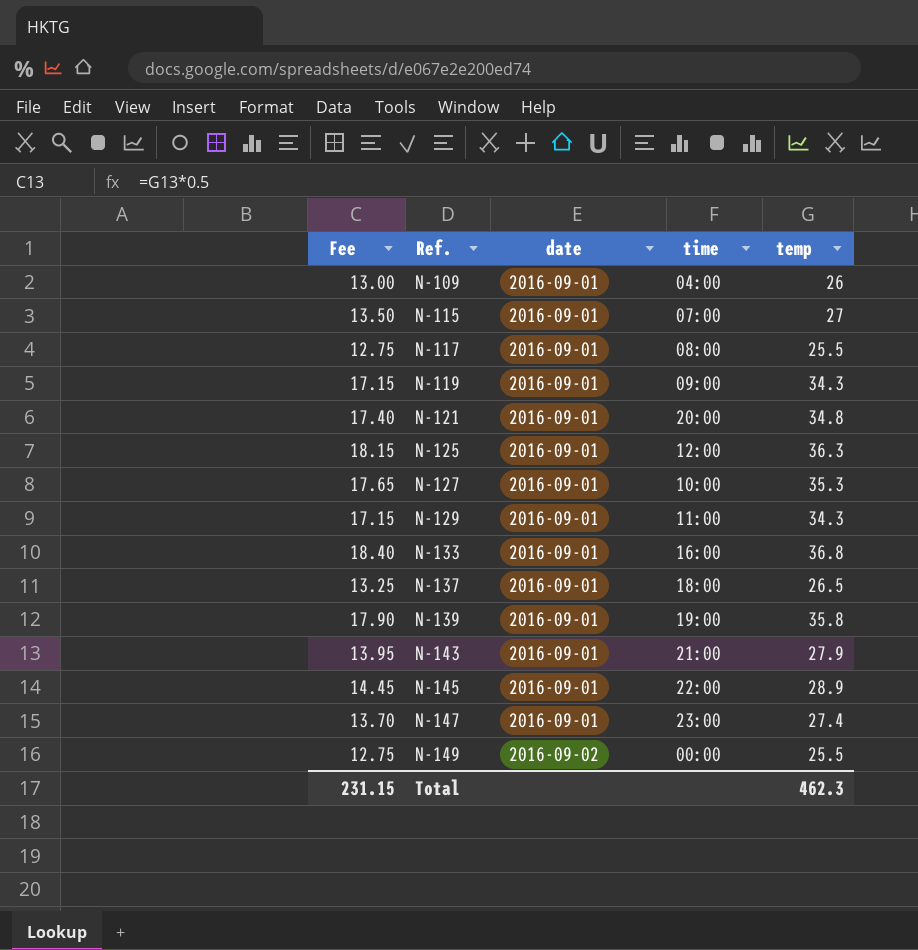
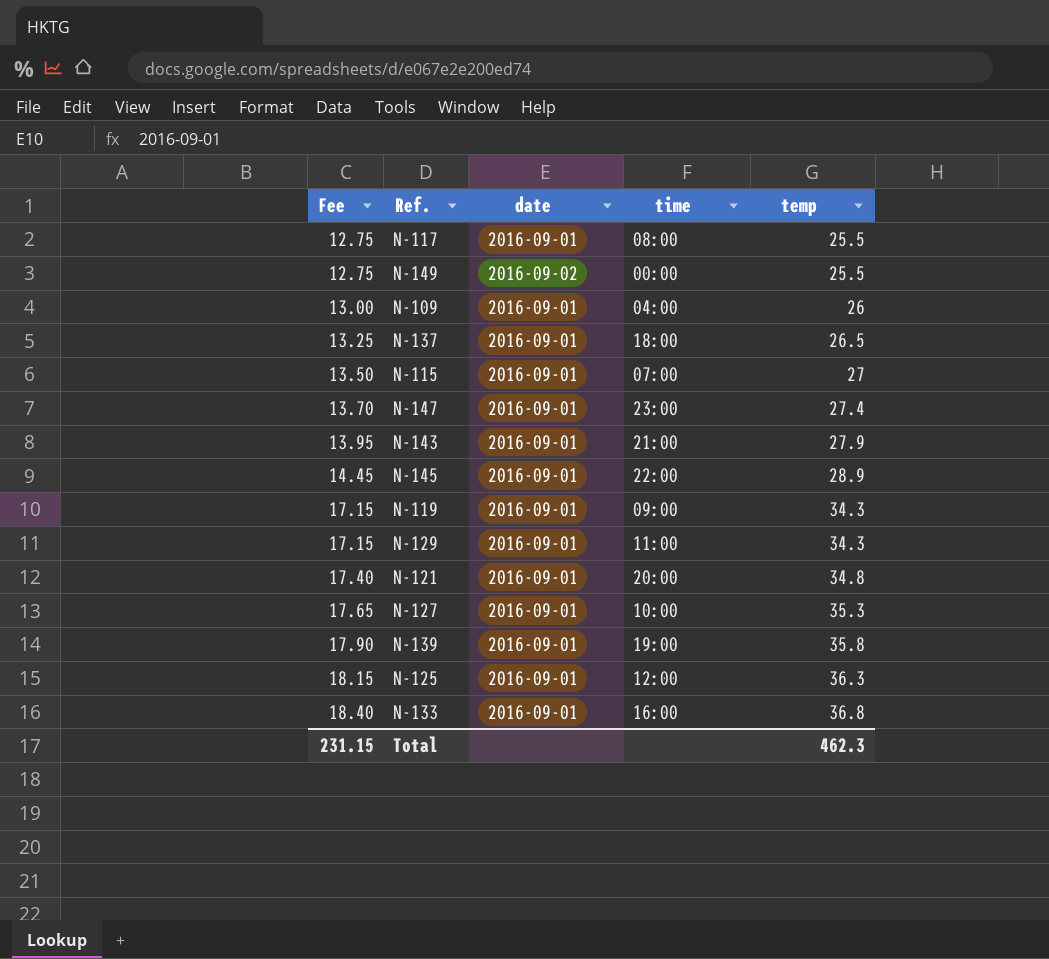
row order: Ref. ascending -> Fee ascending

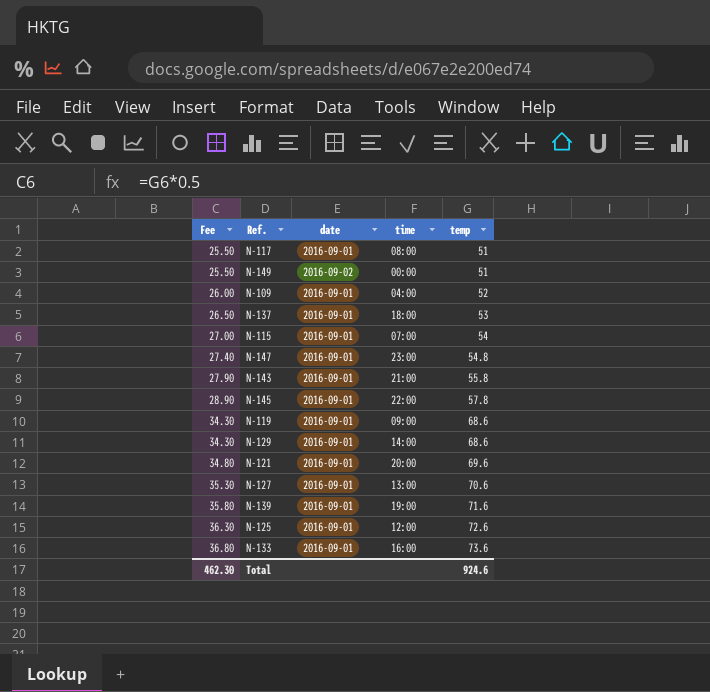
N-117 | Fee: 12.75 -> 25.50
N-117 | temp: 25.5 -> 51
N-149 | Fee: 12.75 -> 25.50
N-149 | temp: 25.5 -> 51
N-109 | Fee: 13.00 -> 26.00
N-109 | temp: 26 -> 52
N-137 | Fee: 13.25 -> 26.50
N-137 | temp: 26.5 -> 53
N-115 | Fee: 13.50 -> 27.00
N-115 | temp: 27 -> 54
N-147 | Fee: 13.70 -> 27.40
N-147 | temp: 27.4 -> 54.8
N-143 | Fee: 13.95 -> 27.90
N-143 | temp: 27.9 -> 55.8
N-145 | Fee: 14.45 -> 28.90
N-145 | temp: 28.9 -> 57.8
N-119 | Fee: 17.15 -> 34.30
N-119 | temp: 34.3 -> 68.6
N-129 | Fee: 17.15 -> 34.30
N-129 | time: 11:00 -> 14:00
N-129 | temp: 34.3 -> 68.6
N-121 | Fee: 17.40 -> 34.80
N-121 | temp: 34.8 -> 69.6
N-127 | Fee: 17.65 -> 35.30
N-127 | time: 10:00 -> 13:00
N-127 | temp: 35.3 -> 70.6
N-139 | Fee: 17.90 -> 35.80
N-139 | temp: 35.8 -> 71.6
N-125 | Fee: 18.15 -> 36.30
N-125 | temp: 36.3 -> 72.6
N-133 | Fee: 18.40 -> 36.80
N-133 | temp: 36.8 -> 73.6
Total | Fee: 231.15 -> 462.30
Total | temp: 462.3 -> 924.6

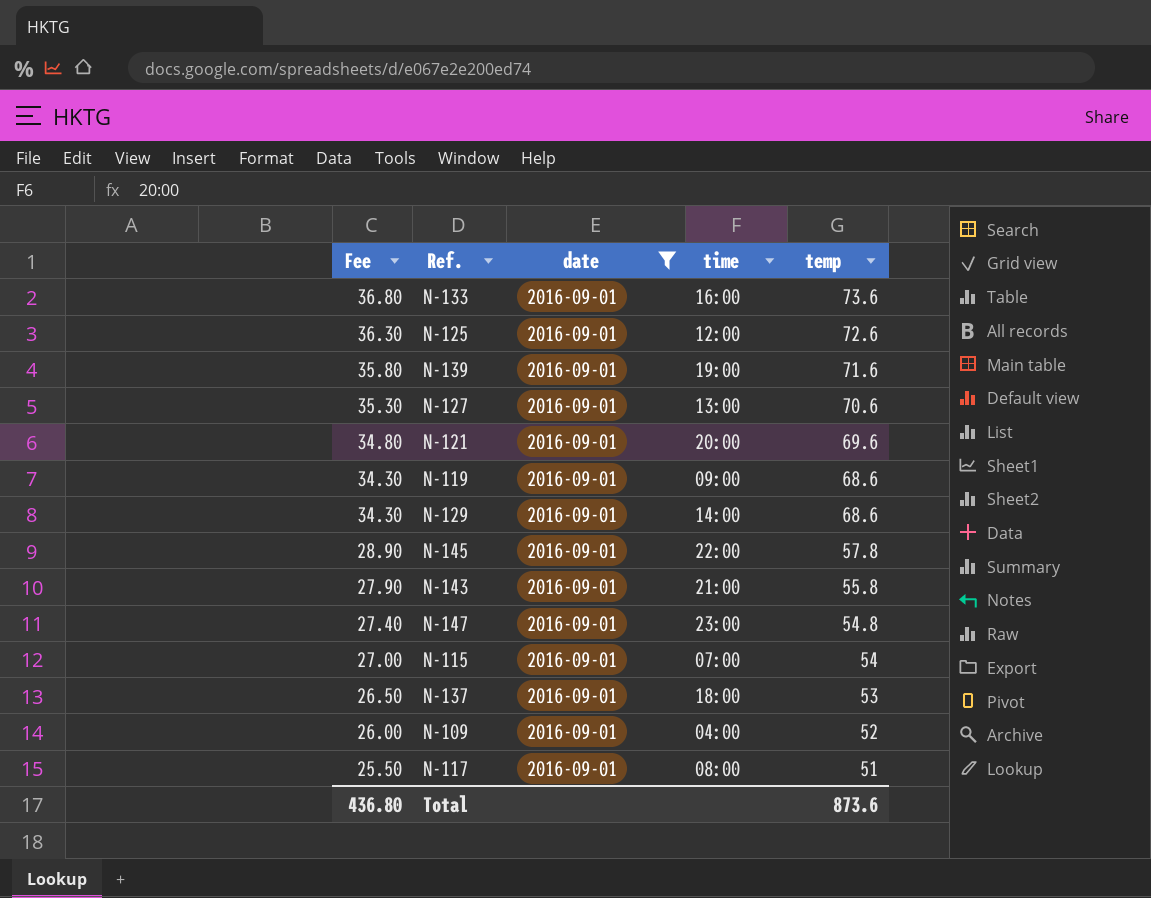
filter: none -> date = 2016-09-01
row order: Fee ascending -> Fee descending
Total | Fee: 462.30 -> 436.80
Total | temp: 924.6 -> 873.6

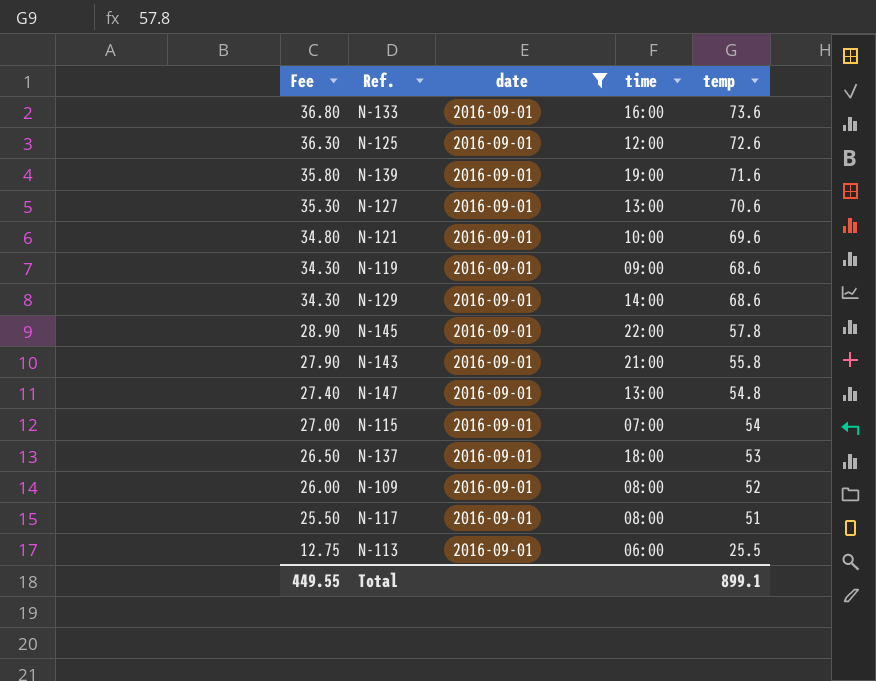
N-121 | time: 20:00 -> 10:00
N-147 | time: 23:00 -> 13:00
N-109 | time: 04:00 -> 08:00
row N-113: none -> 12.75 | 2016-09-01 | 06:00 | 25.5
Total | Fee: 436.80 -> 449.55
Total | temp: 873.6 -> 899.1

